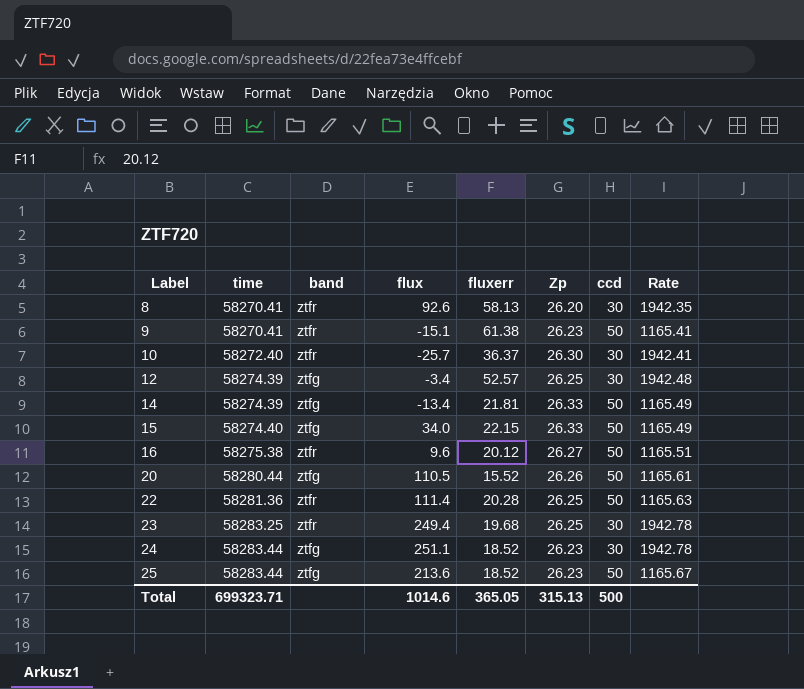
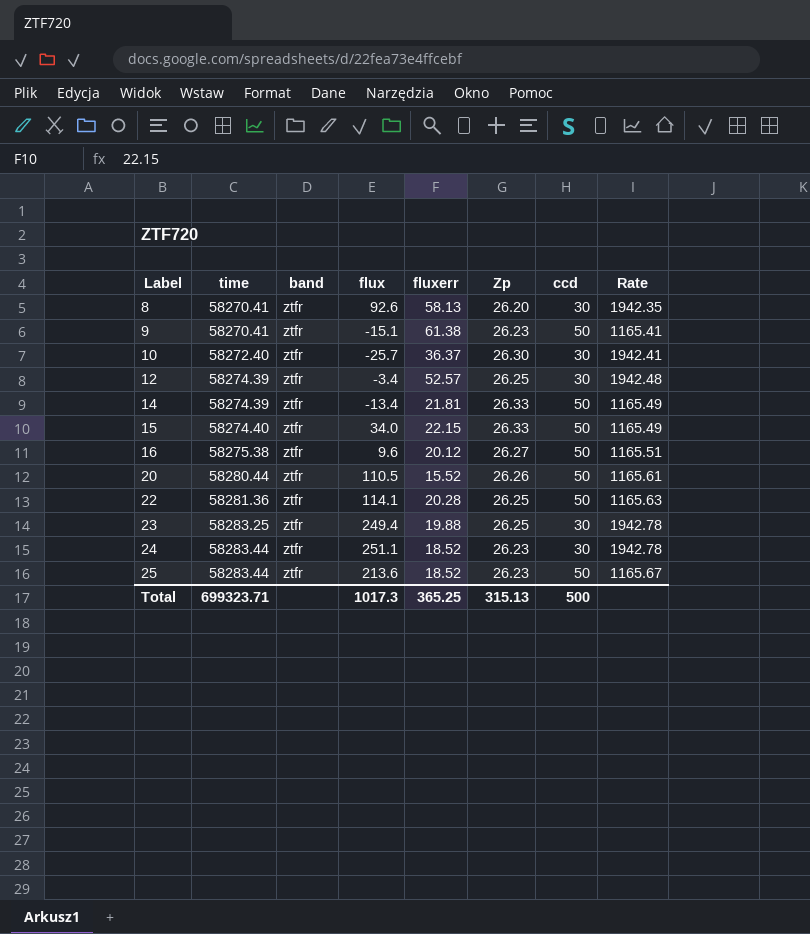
12 | band: ztfg -> ztfr
14 | band: ztfg -> ztfr
15 | band: ztfg -> ztfr
20 | band: ztfg -> ztfr
22 | flux: 111.4 -> 114.1
23 | fluxerr: 19.68 -> 19.88
24 | band: ztfg -> ztfr
25 | band: ztfg -> ztfr
Total | flux: 1014.6 -> 1017.3
Total | fluxerr: 365.05 -> 365.25

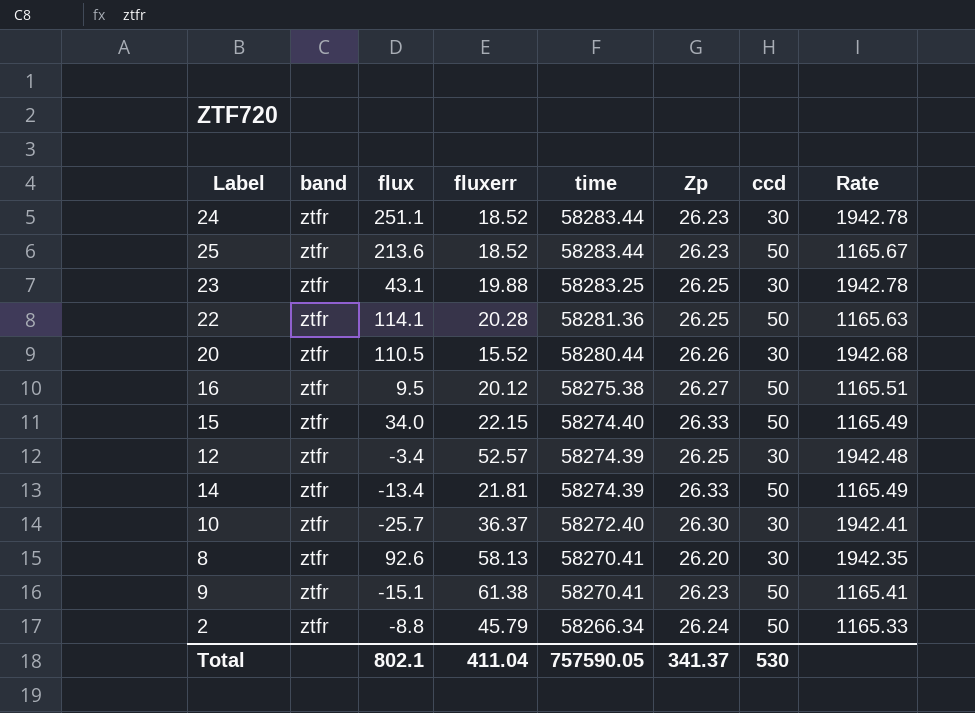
row order: Label ascending -> time descending
column time | position: 2 -> 5
23 | flux: 249.4 -> 43.1
20 | ccd: 50 -> 30
20 | Rate: 1165.61 -> 1942.68
16 | flux: 9.6 -> 9.5
row 2: none -> ztfr | -8.8 | 45.79 | 58266.34 | 26.24 | 50 | 1165.33
Total | flux: 1017.3 -> 802.1
Total | fluxerr: 365.25 -> 411.04
Total | time: 699323.71 -> 757590.05
Total | Zp: 315.13 -> 341.37
Total | ccd: 500 -> 530

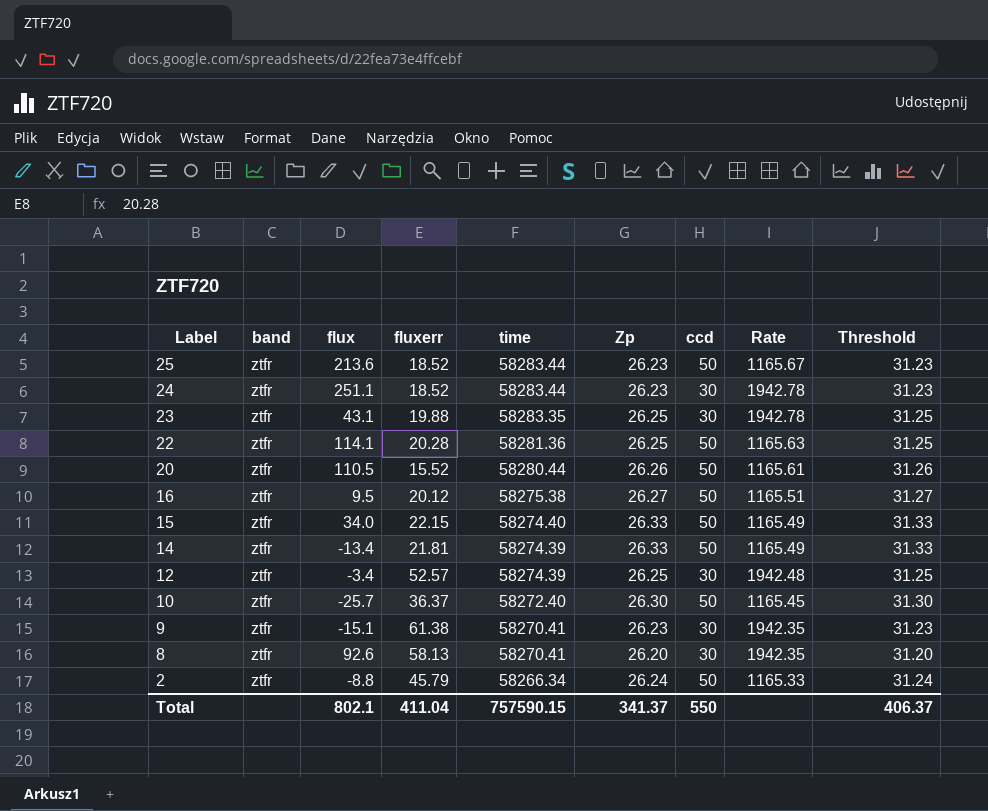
row order: time descending -> Label descending
column Threshold | formula: none -> [Zp] + 5
23 | time: 58283.25 -> 58283.35
20 | ccd: 30 -> 50
20 | Rate: 1942.68 -> 1165.61
10 | ccd: 30 -> 50
10 | Rate: 1942.41 -> 1165.45
9 | ccd: 50 -> 30
9 | Rate: 1165.41 -> 1942.35
Total | time: 757590.05 -> 757590.15
Total | ccd: 530 -> 550

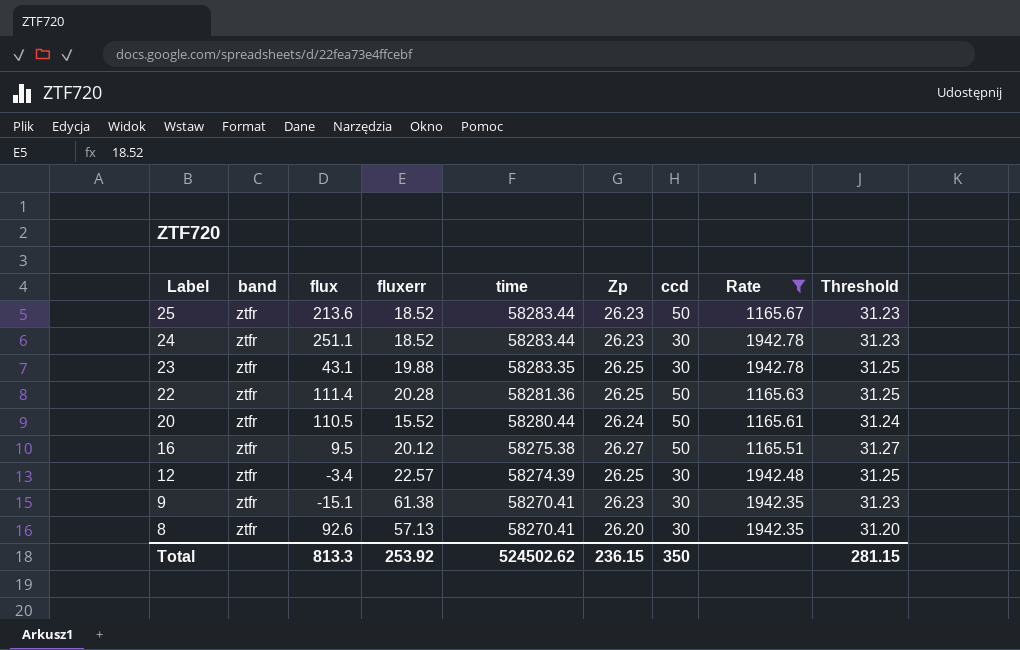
filter: none -> Rate >= 1165.51
22 | flux: 114.1 -> 111.4
20 | Zp: 26.26 -> 26.24
20 | Threshold: 31.26 -> 31.24
12 | fluxerr: 52.57 -> 22.57
8 | fluxerr: 58.13 -> 57.13
Total | flux: 802.1 -> 813.3
Total | fluxerr: 411.04 -> 253.92
Total | time: 757590.15 -> 524502.62
Total | Zp: 341.37 -> 236.15
Total | ccd: 550 -> 350
Total | Threshold: 406.37 -> 281.15

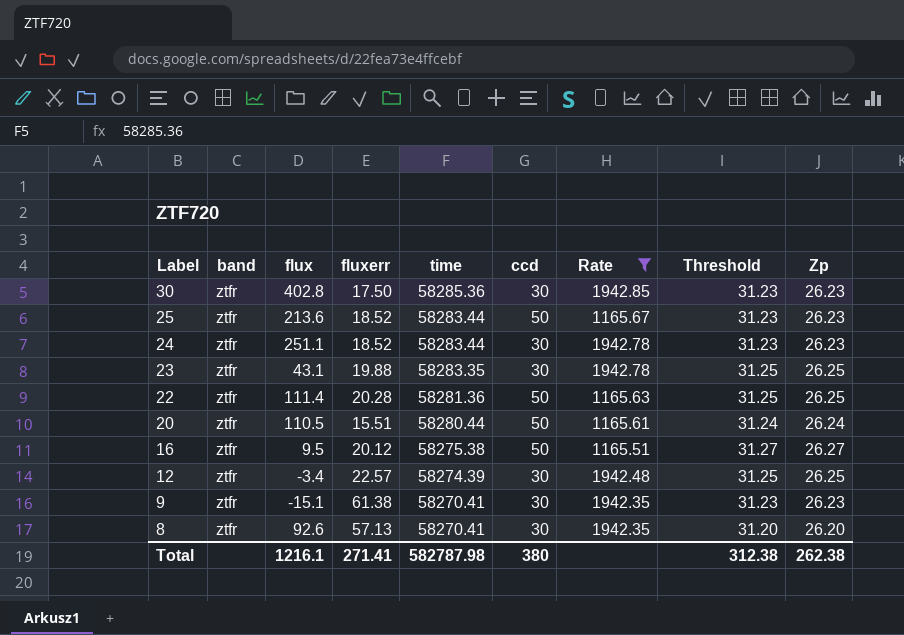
column Zp | position: 6 -> 9
row 30: none -> ztfr | 402.8 | 17.50 | 58285.36 | 30 | 1942.85 | 31.23 | 26.23
20 | fluxerr: 15.52 -> 15.51
Total | flux: 813.3 -> 1216.1
Total | fluxerr: 253.92 -> 271.41
Total | time: 524502.62 -> 582787.98
Total | ccd: 350 -> 380
Total | Threshold: 281.15 -> 312.38
Total | Zp: 236.15 -> 262.38

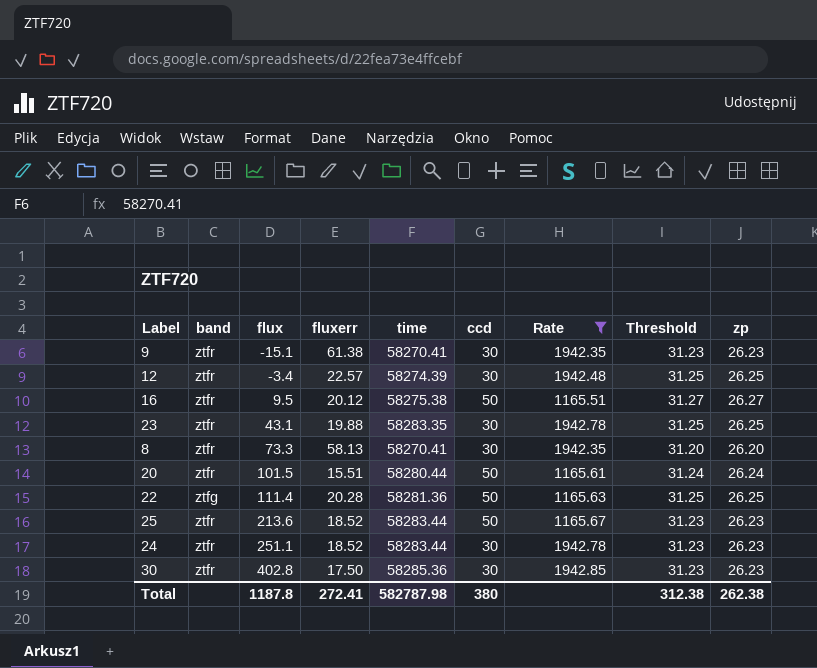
row order: Label descending -> flux ascending
column name: Zp -> zp
8 | flux: 92.6 -> 73.3
8 | fluxerr: 57.13 -> 58.13
20 | flux: 110.5 -> 101.5
22 | band: ztfr -> ztfg
Total | flux: 1216.1 -> 1187.8
Total | fluxerr: 271.41 -> 272.41

